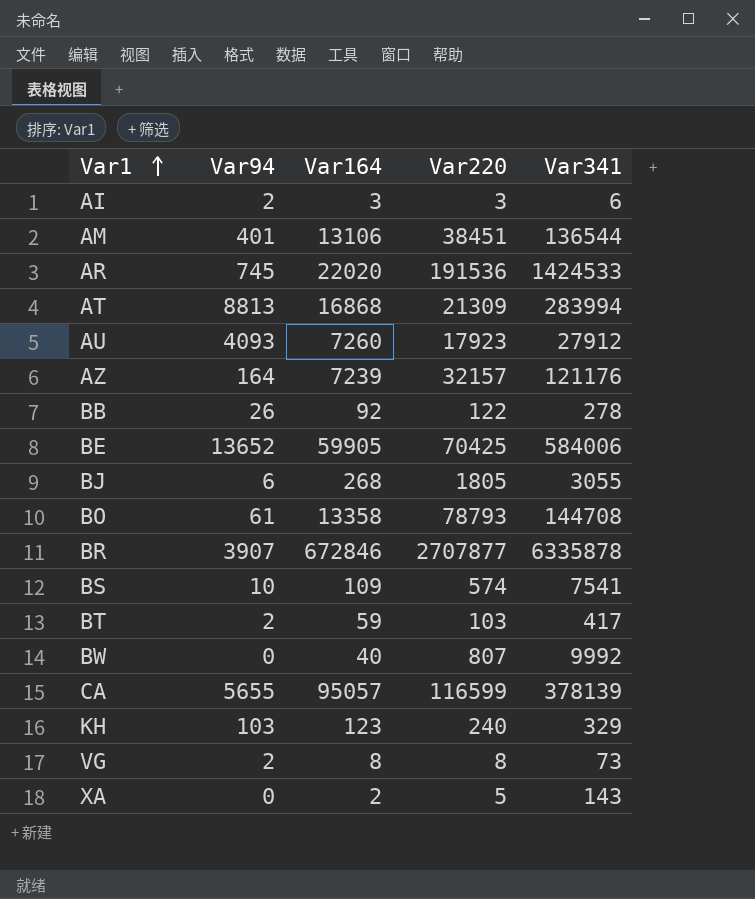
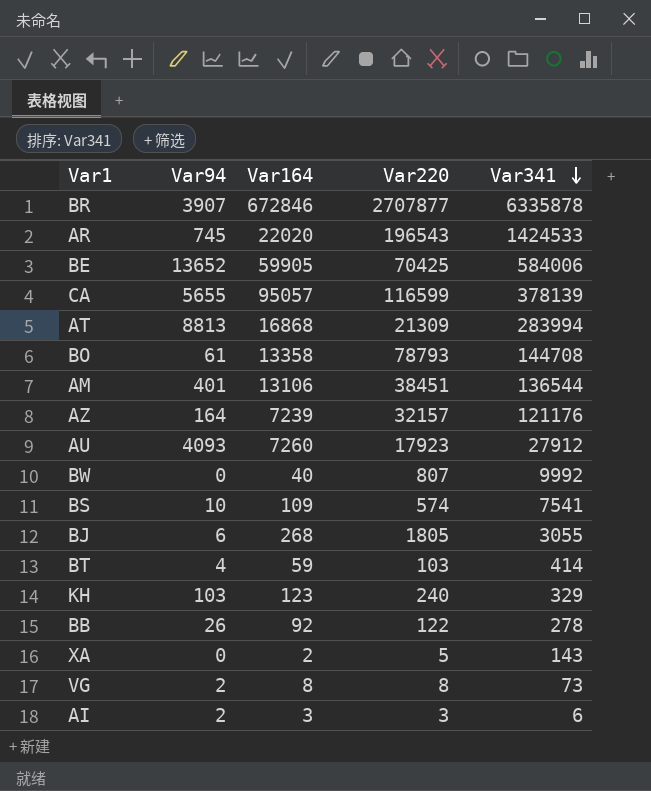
row order: Var1 ascending -> Var341 descending
AR | Var220: 191536 -> 196543
BT | Var94: 2 -> 4
BT | Var341: 417 -> 414

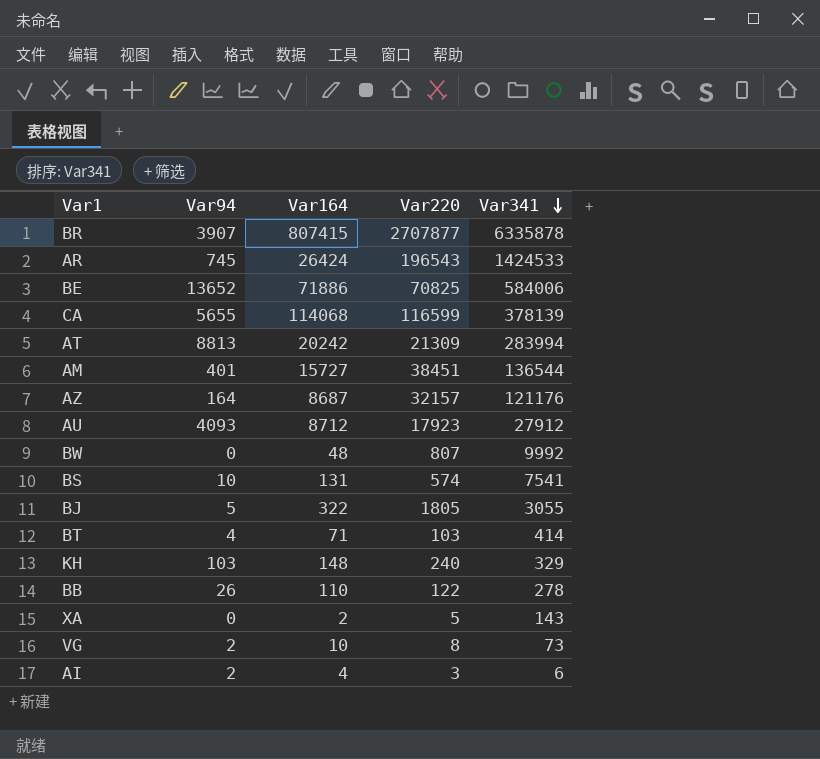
row BO: 61 | 13358 | 78793 | 144708 -> none
BR | Var164: 672846 -> 807415
AR | Var164: 22020 -> 26424
BE | Var164: 59905 -> 71886
BE | Var220: 70425 -> 70825
CA | Var164: 95057 -> 114068
AT | Var164: 16868 -> 20242
AM | Var164: 13106 -> 15727
AZ | Var164: 7239 -> 8687
AU | Var164: 7260 -> 8712
BW | Var164: 40 -> 48
BS | Var164: 109 -> 131
BJ | Var94: 6 -> 5
BJ | Var164: 268 -> 322
BT | Var164: 59 -> 71
KH | Var164: 123 -> 148
BB | Var164: 92 -> 110
VG | Var164: 8 -> 10
AI | Var164: 3 -> 4

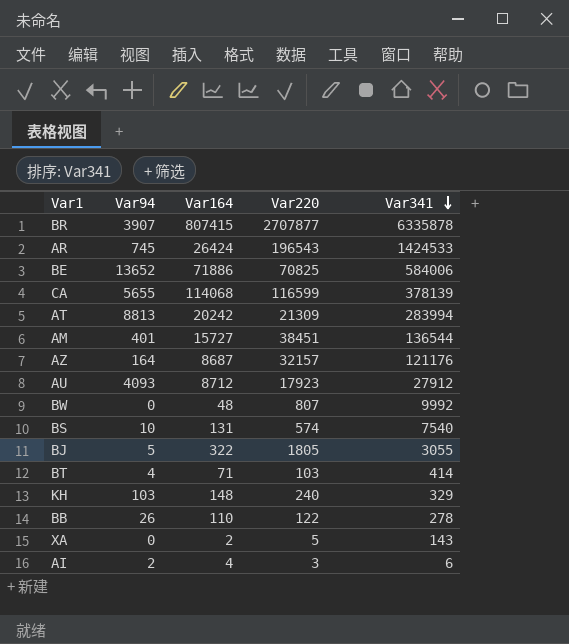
row VG: 2 | 10 | 8 | 73 -> none
BS | Var341: 7541 -> 7540

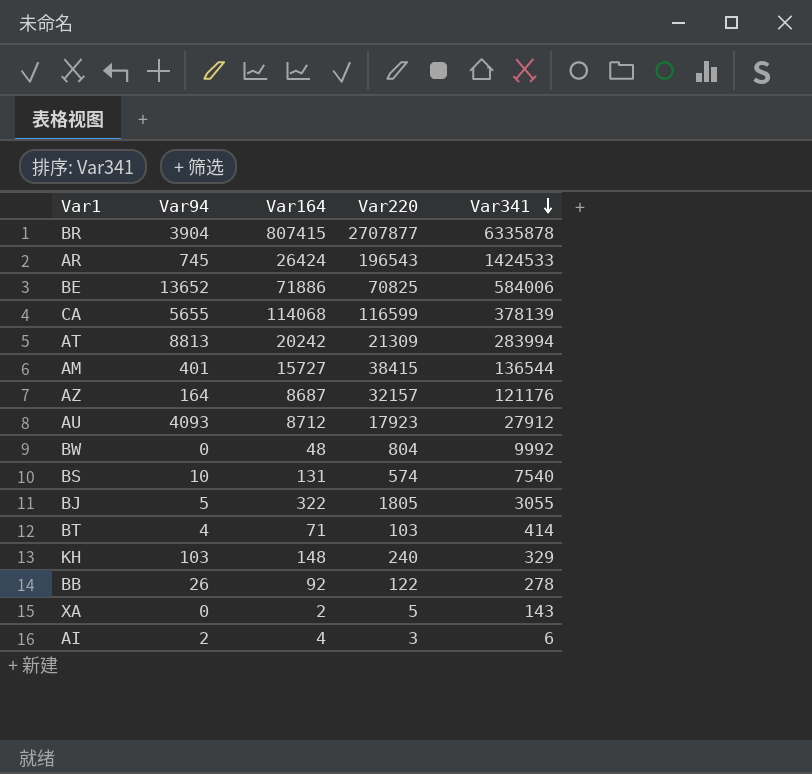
BR | Var94: 3907 -> 3904
AM | Var220: 38451 -> 38415
BW | Var220: 807 -> 804
BB | Var164: 110 -> 92

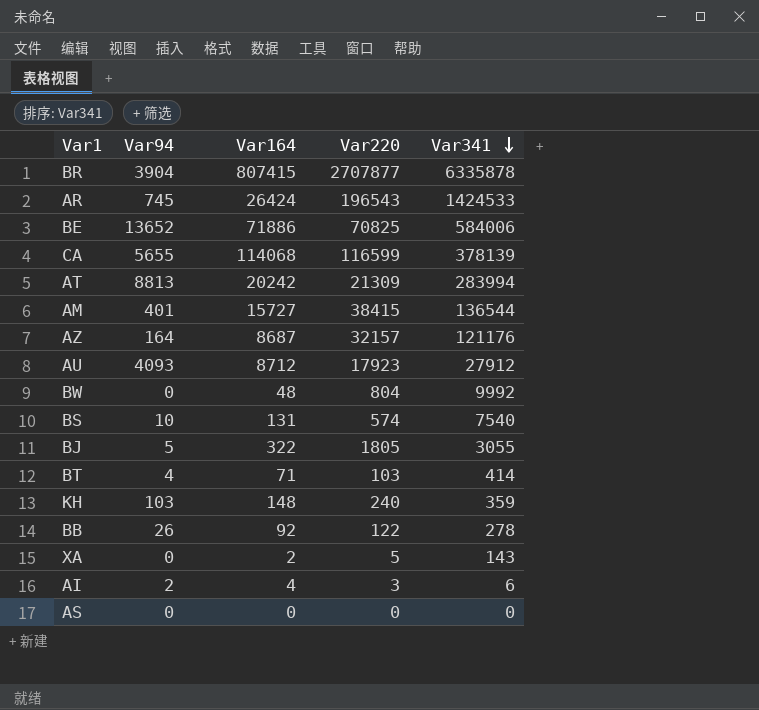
KH | Var341: 329 -> 359
row AS: none -> 0 | 0 | 0 | 0

